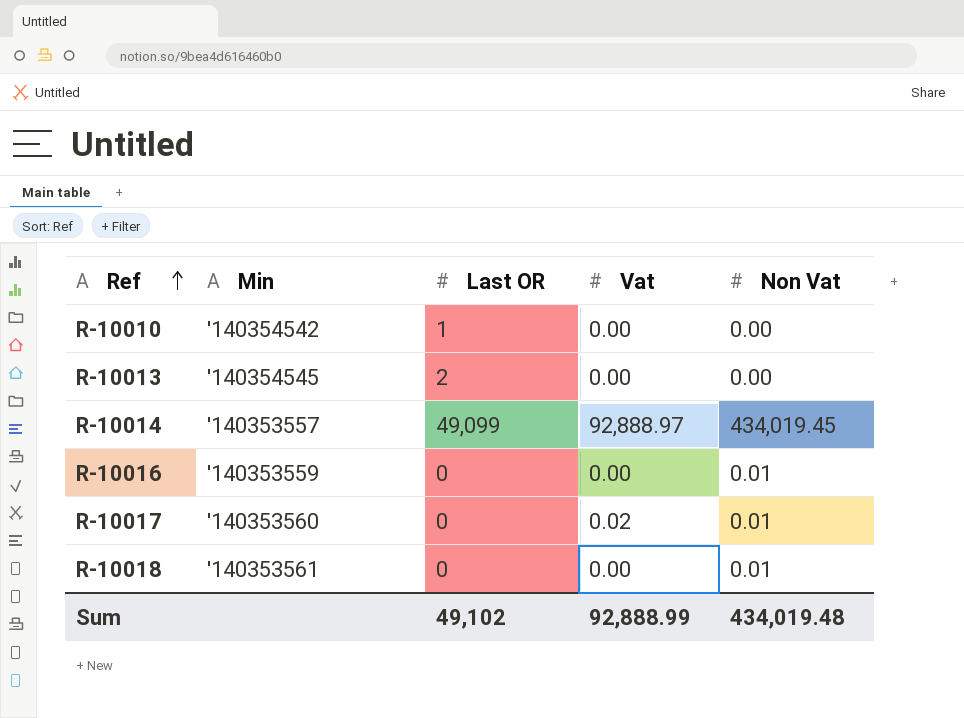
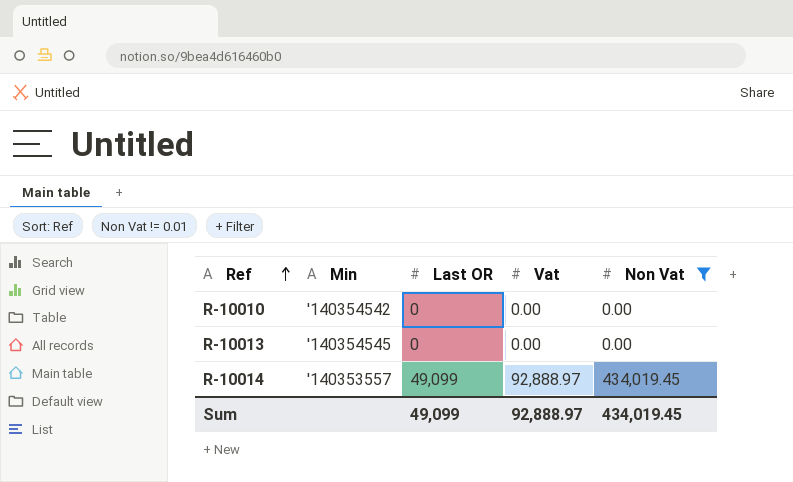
filter: none -> Non Vat != 0.01
R-10010 | Last OR: 1 -> 0
R-10013 | Last OR: 2 -> 0
Sum | Last OR: 49,102 -> 49,099
Sum | Vat: 92,888.99 -> 92,888.97
Sum | Non Vat: 434,019.48 -> 434,019.45

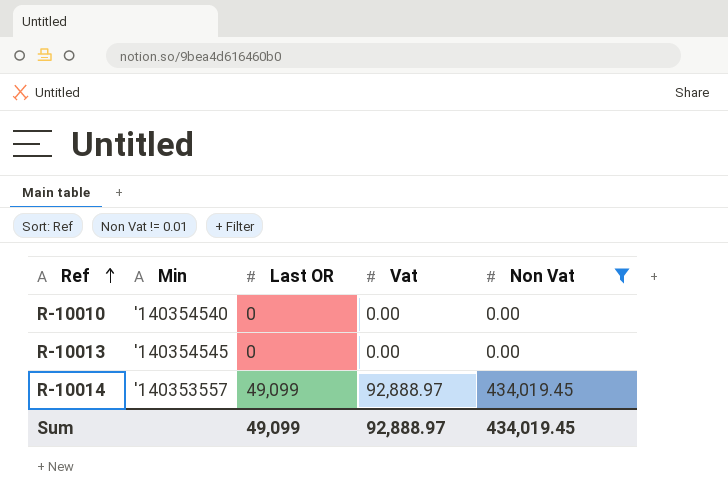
R-10010 | Min: '140354542 -> '140354540

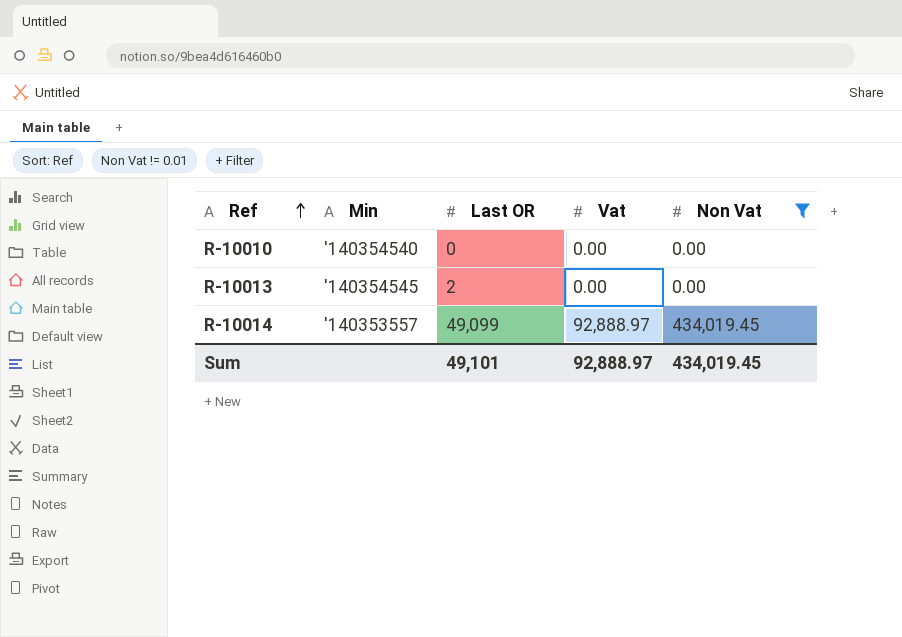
R-10013 | Last OR: 0 -> 2
Sum | Last OR: 49,099 -> 49,101

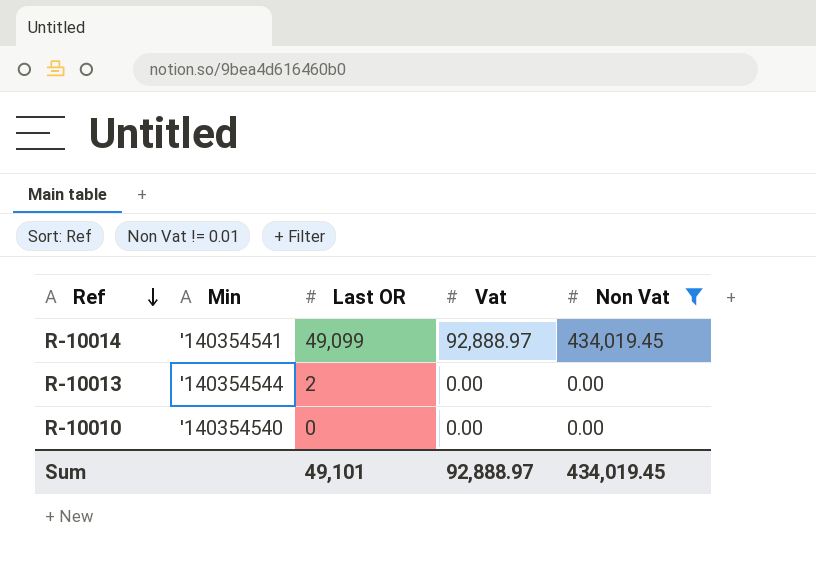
row order: Ref ascending -> Ref descending
R-10014 | Min: '140353557 -> '140354541
R-10013 | Min: '140354545 -> '140354544

